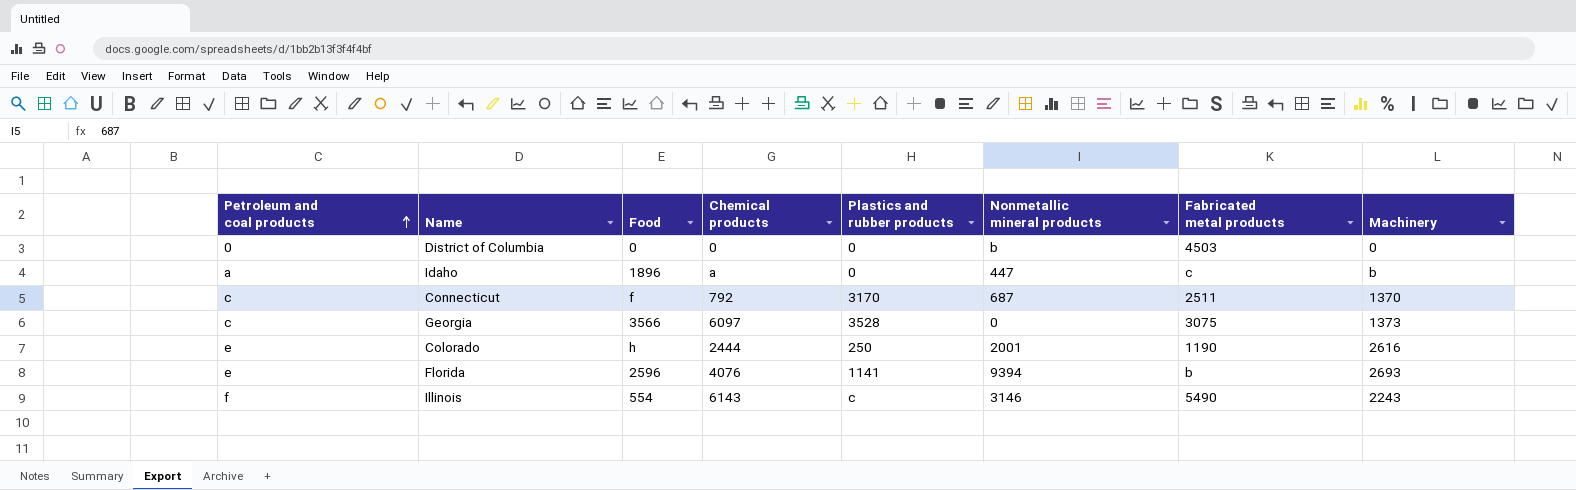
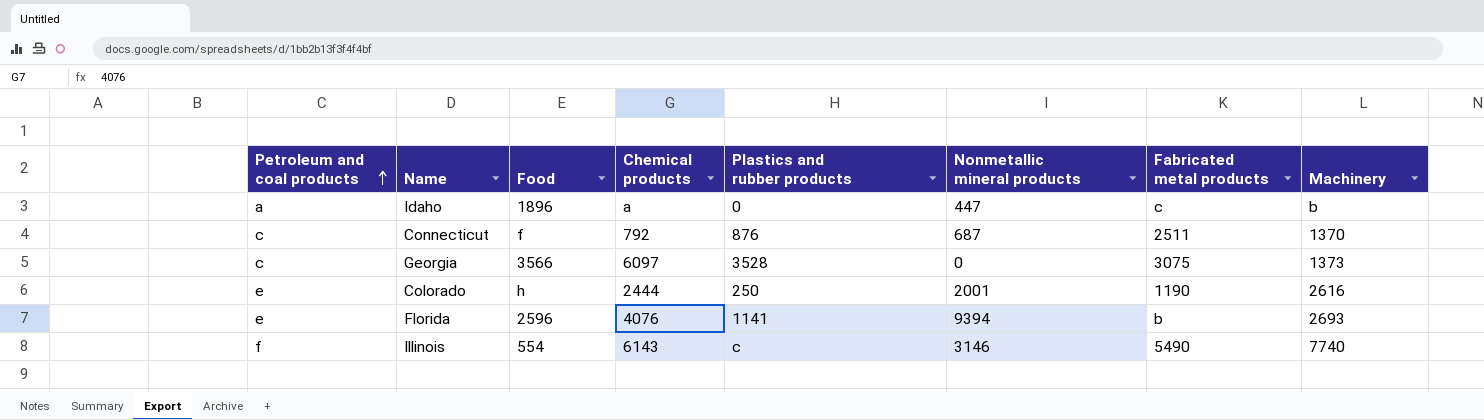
row District of Columbia: 0 | 0 | 0 | 0 | b | 4503 | 0 -> none
Connecticut | Plastics and rubber products: 3170 -> 876
Illinois | Machinery: 2243 -> 7740

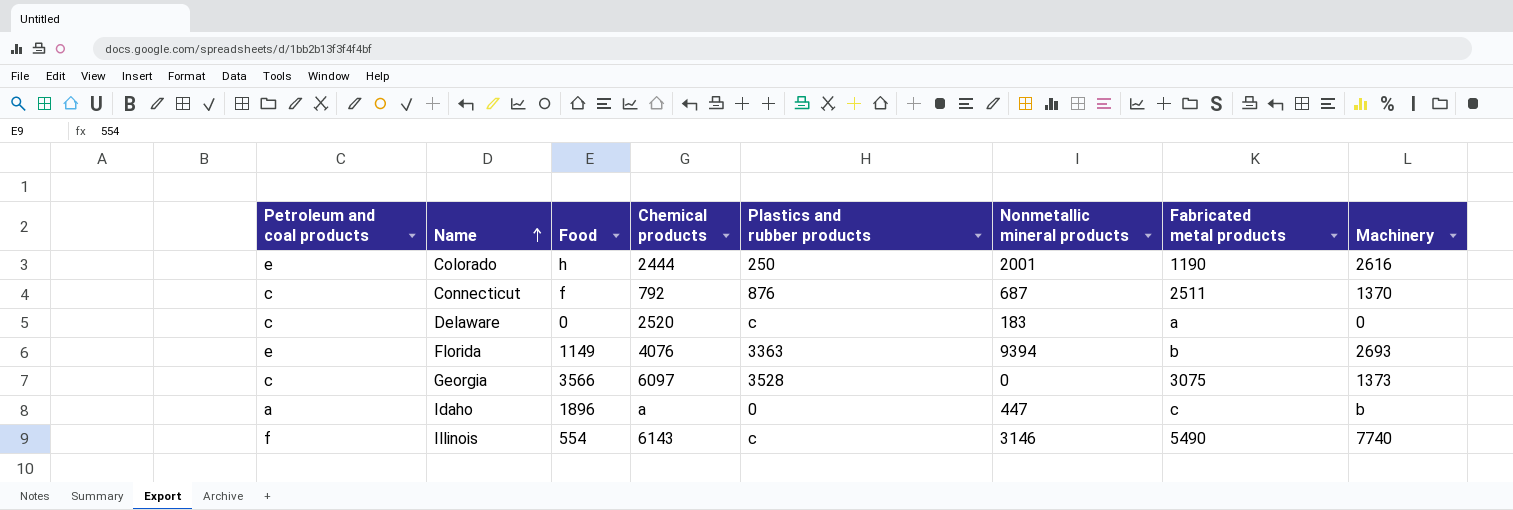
row order: Petroleum and coal products ascending -> Name ascending
row Delaware: none -> c | 0 | 2520 | c | 183 | a | 0
Florida | Food: 2596 -> 1149
Florida | Plastics and rubber products: 1141 -> 3363

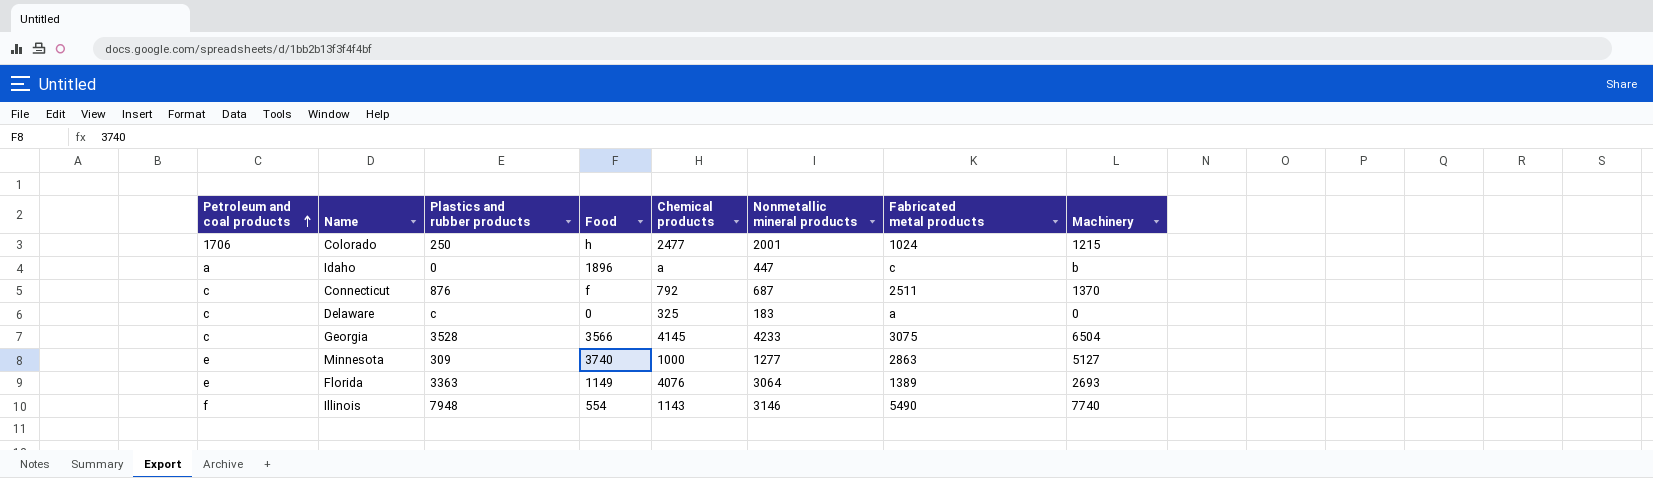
row order: Name ascending -> Petroleum and coal products ascending
column Plastics and rubber products | position: 5 -> 3
Colorado | Petroleum and coal products: e -> 1706
Colorado | Chemical products: 2444 -> 2477
Colorado | Fabricated metal products: 1190 -> 1024
Colorado | Machinery: 2616 -> 1215
Delaware | Chemical products: 2520 -> 325
Georgia | Chemical products: 6097 -> 4145
Georgia | Nonmetallic mineral products: 0 -> 4233
Georgia | Machinery: 1373 -> 6504
row Minnesota: none -> e | 309 | 3740 | 1000 | 1277 | 2863 | 5127
Florida | Nonmetallic mineral products: 9394 -> 3064
Florida | Fabricated metal products: b -> 1389
Illinois | Plastics and rubber products: c -> 7948
Illinois | Chemical products: 6143 -> 1143

